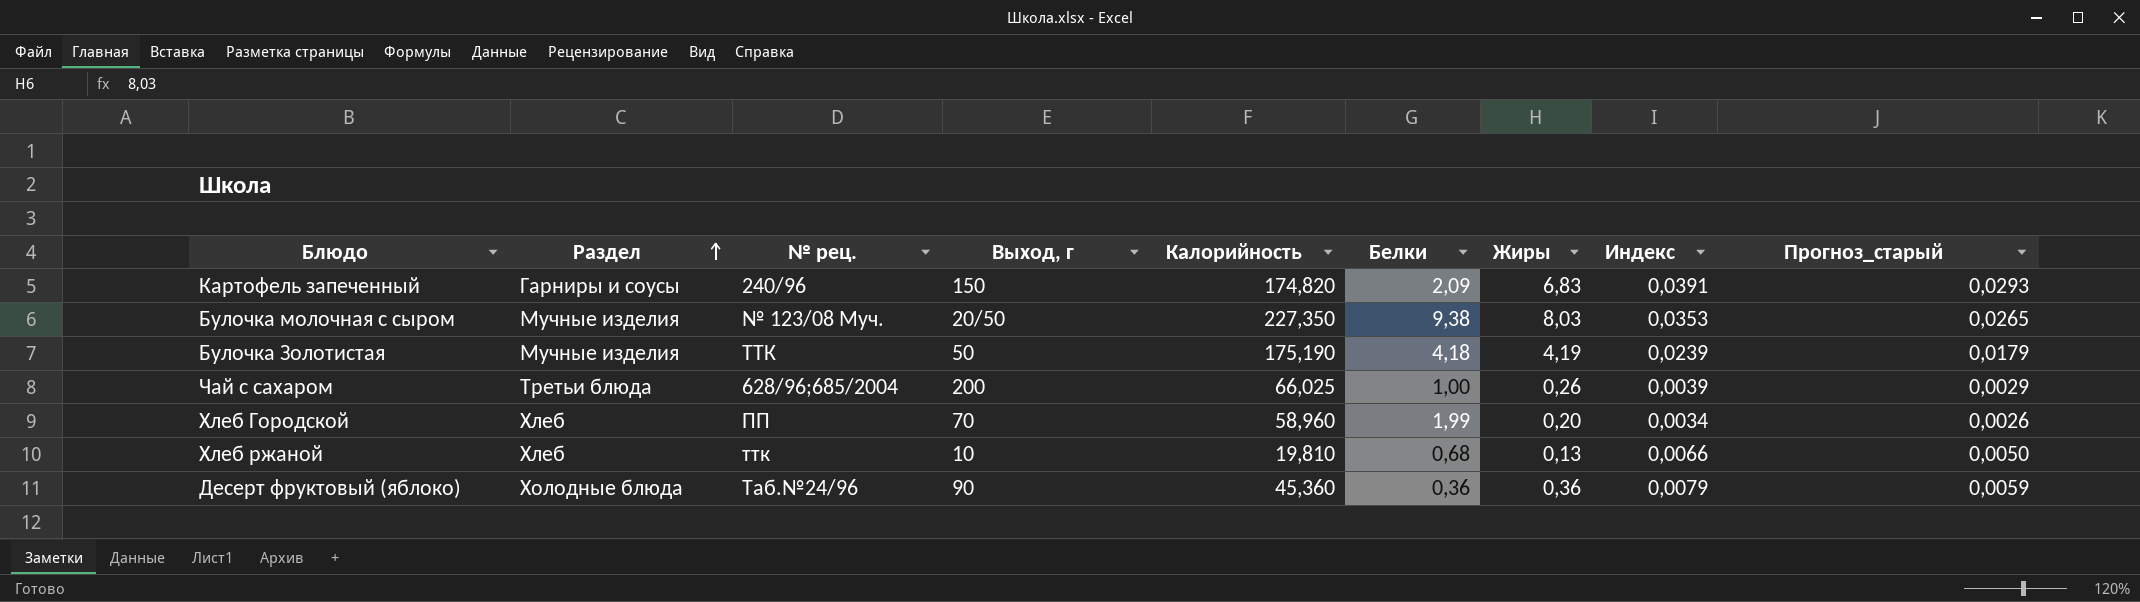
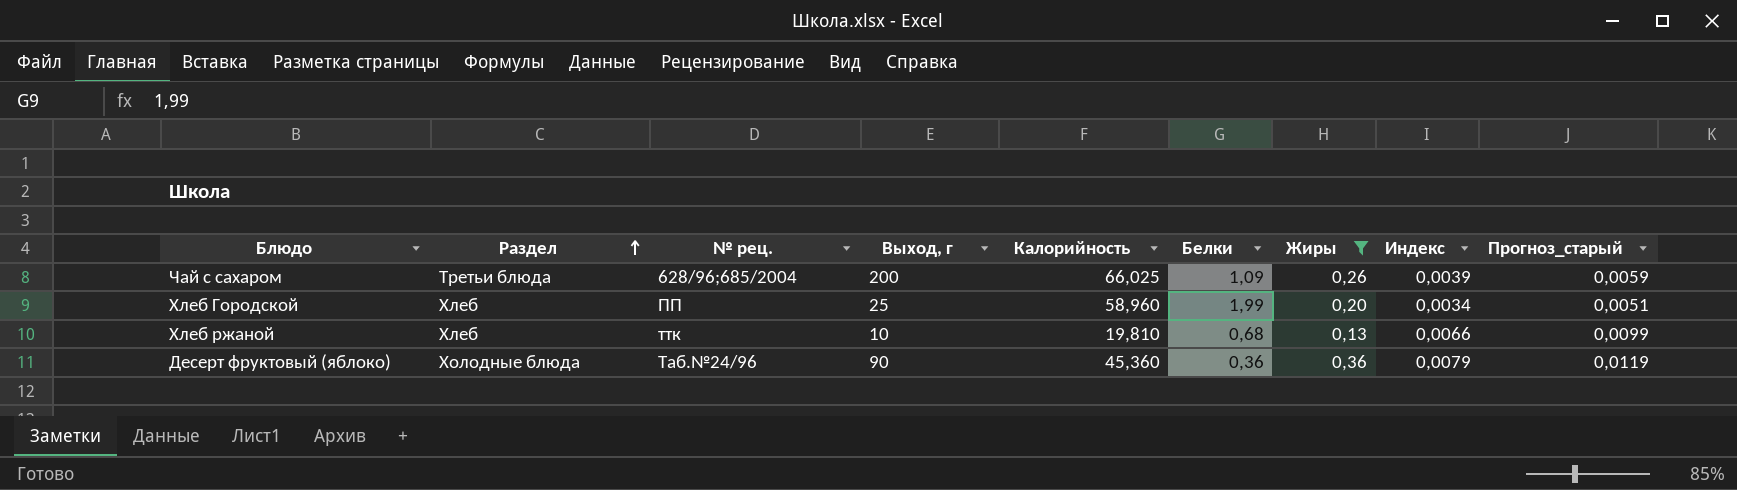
filter: none -> Жиры <= 0,36
column Прогноз_старый | formula: [Индекс] * 0,75 -> [Индекс] * 1,5
Чай с сахаром | Белки: 1,00 -> 1,09
Хлеб Городской | Выход, г: 70 -> 25

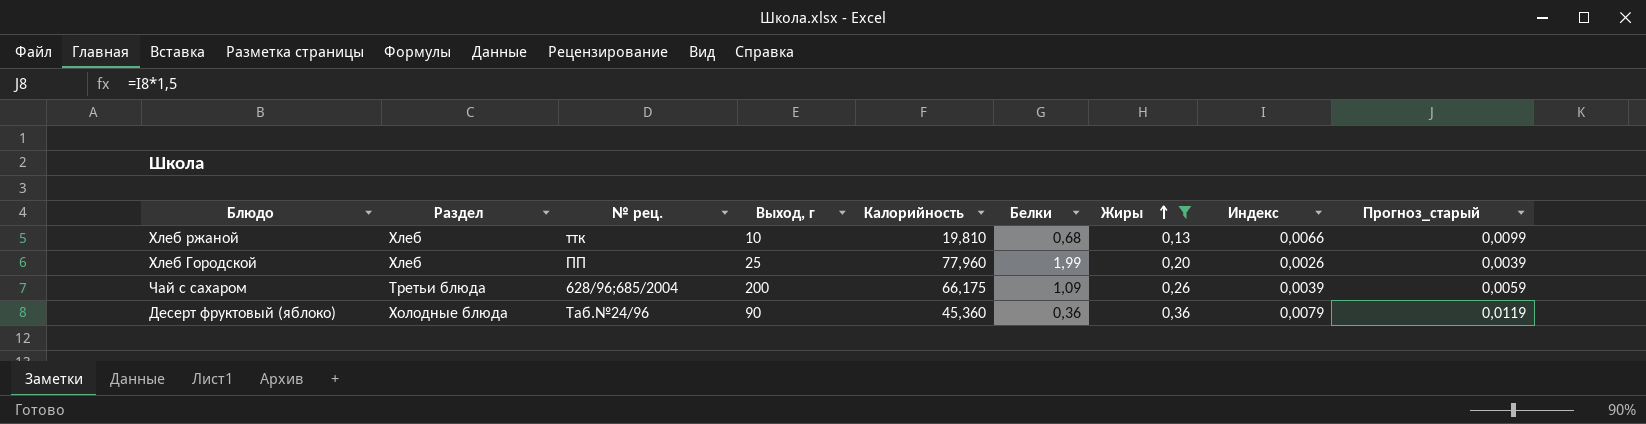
row order: Раздел ascending -> Жиры ascending
Хлеб Городской | Калорийность: 58,960 -> 77,960
Хлеб Городской | Индекс: 0,0034 -> 0,0026
Хлеб Городской | Прогноз_старый: 0,0051 -> 0,0039
Чай с сахаром | Калорийность: 66,025 -> 66,175

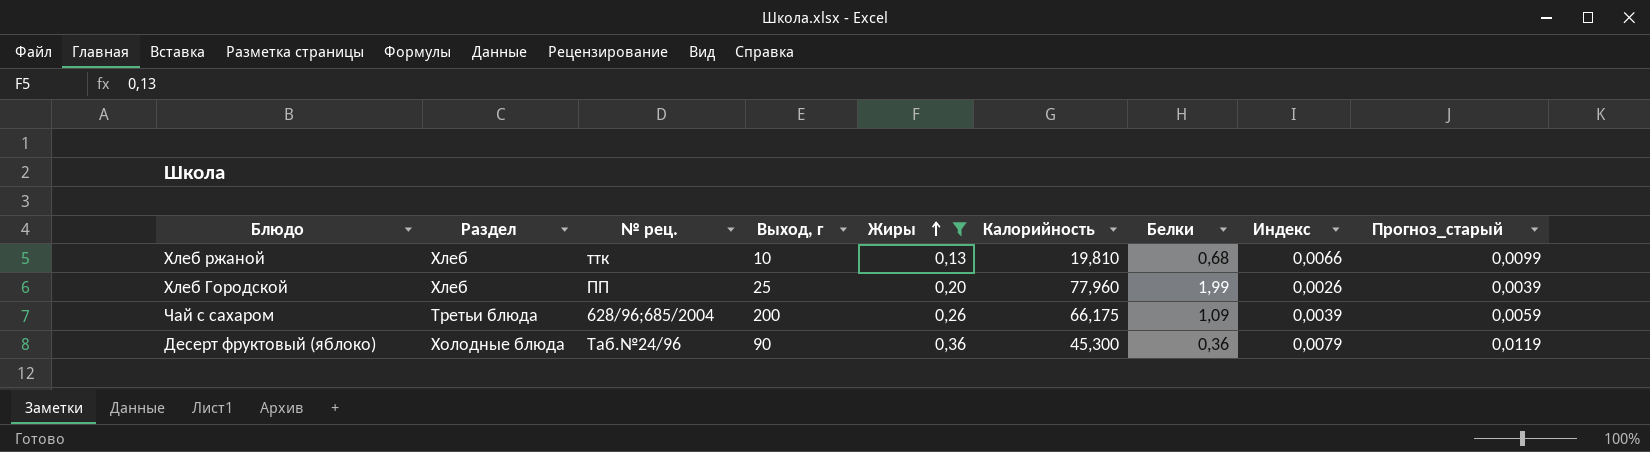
column Жиры | position: 7 -> 5
Десерт фруктовый (яблоко) | Калорийность: 45,360 -> 45,300

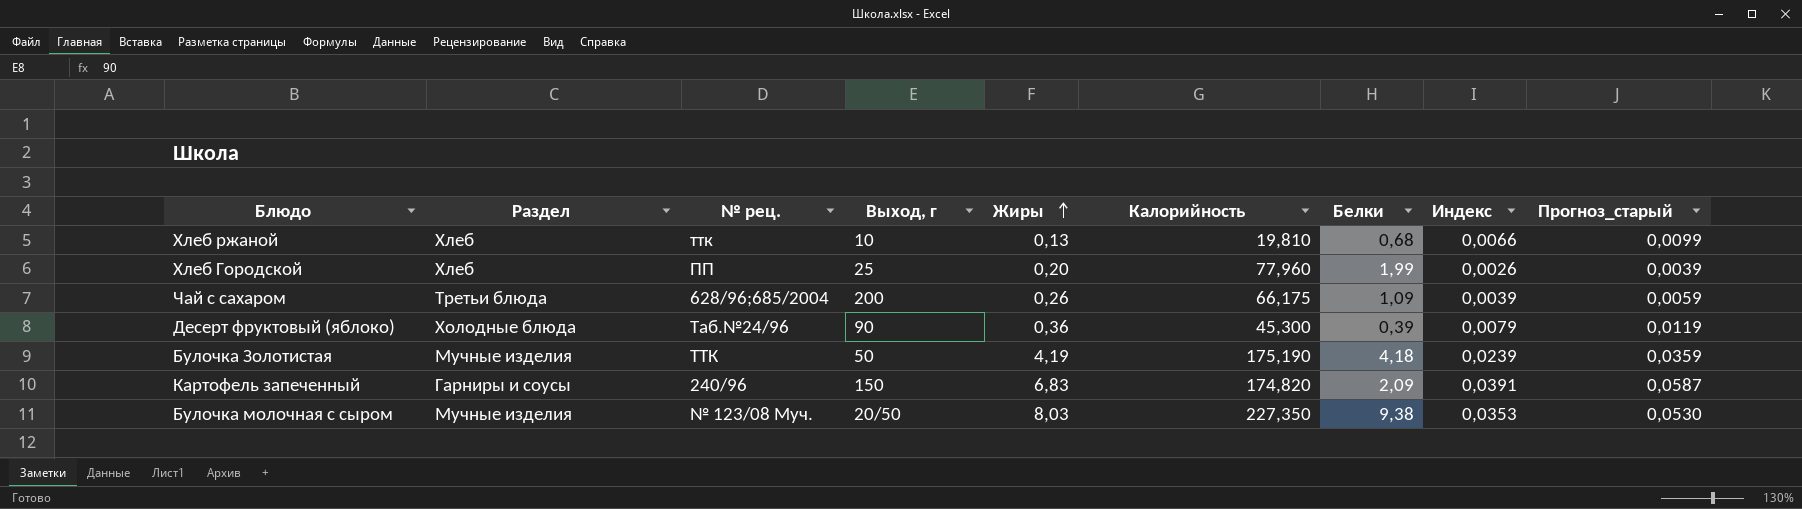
filter: Жиры <= 0,36 -> none
Десерт фруктовый (яблоко) | Белки: 0,36 -> 0,39

